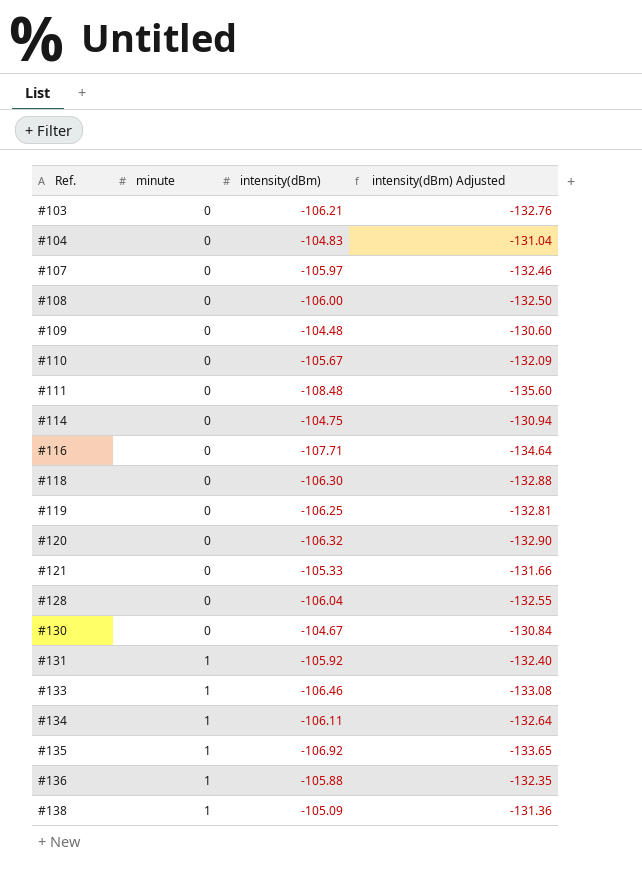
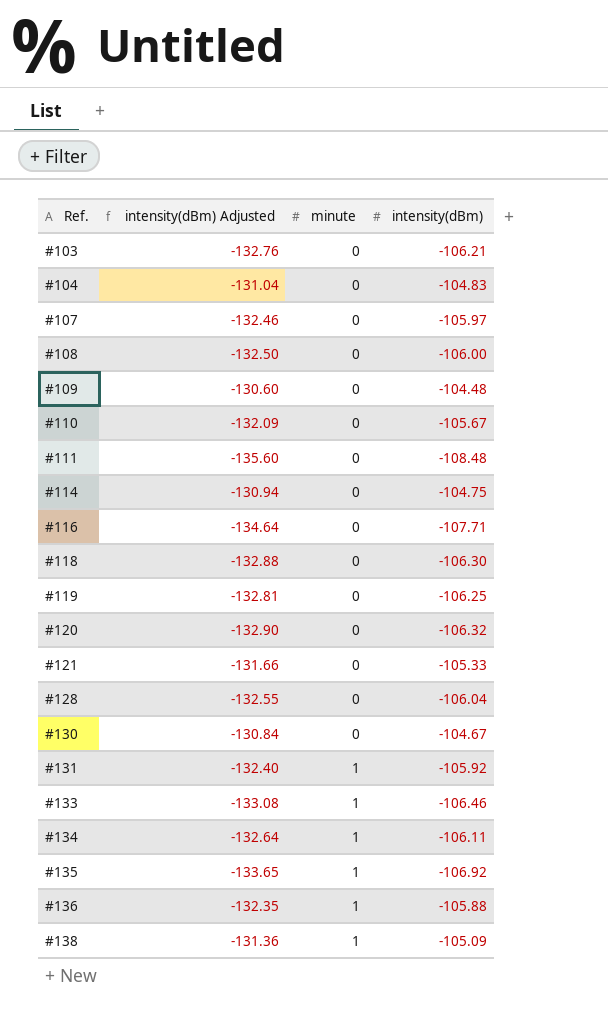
column intensity(dBm) Adjusted | position: 4 -> 2

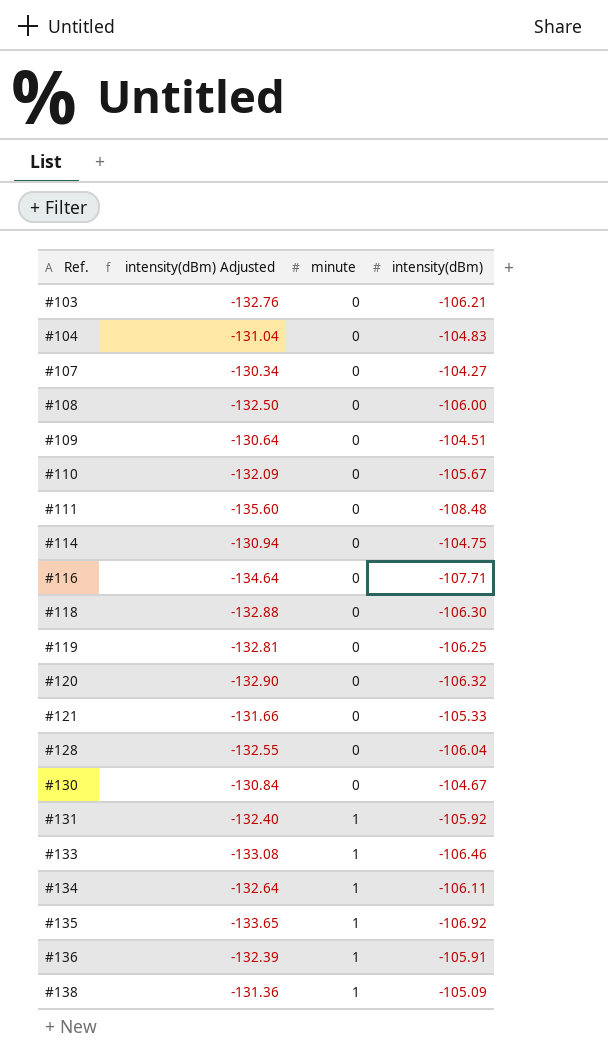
#107 | intensity(dBm) Adjusted: -132.46 -> -130.34
#107 | intensity(dBm): -105.97 -> -104.27
#109 | intensity(dBm) Adjusted: -130.60 -> -130.64
#109 | intensity(dBm): -104.48 -> -104.51
#136 | intensity(dBm) Adjusted: -132.35 -> -132.39
#136 | intensity(dBm): -105.88 -> -105.91

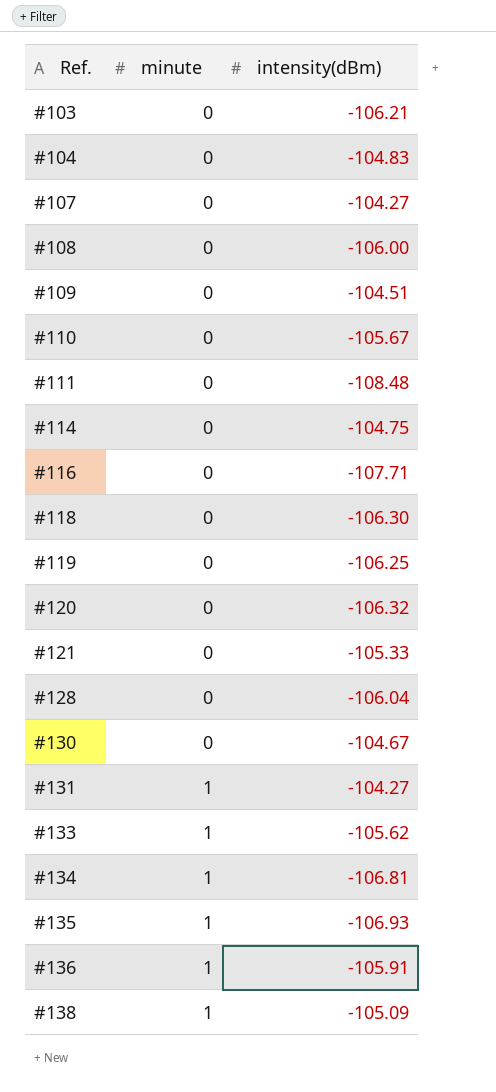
column intensity(dBm) Adjusted | formula: [intensity(dBm)] * 1.25 -> none
#131 | intensity(dBm): -105.92 -> -104.27
#133 | intensity(dBm): -106.46 -> -105.62
#134 | intensity(dBm): -106.11 -> -106.81
#135 | intensity(dBm): -106.92 -> -106.93

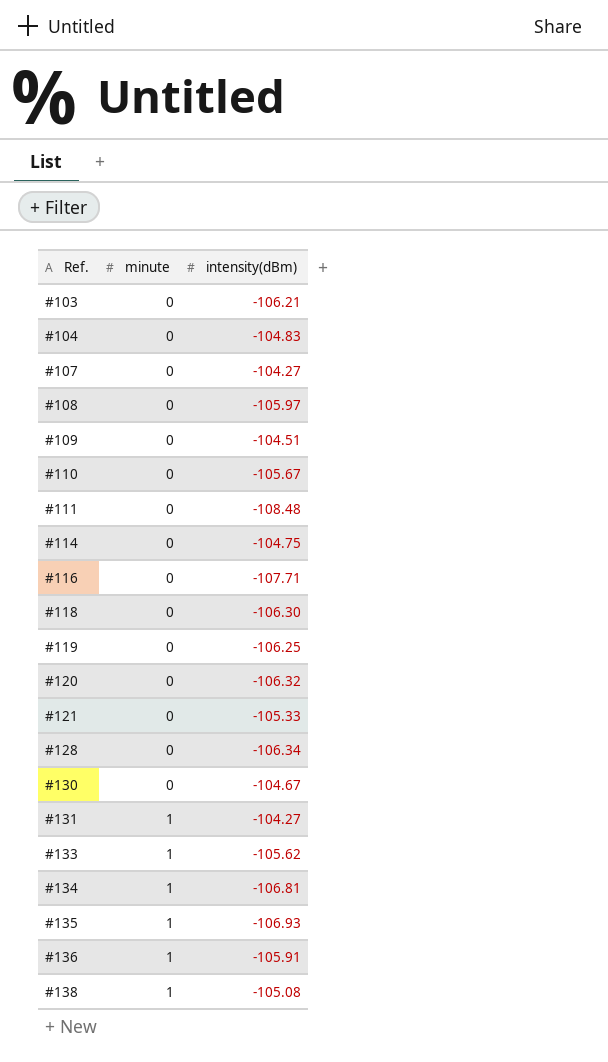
#108 | intensity(dBm): -106.00 -> -105.97
#128 | intensity(dBm): -106.04 -> -106.34
#138 | intensity(dBm): -105.09 -> -105.08

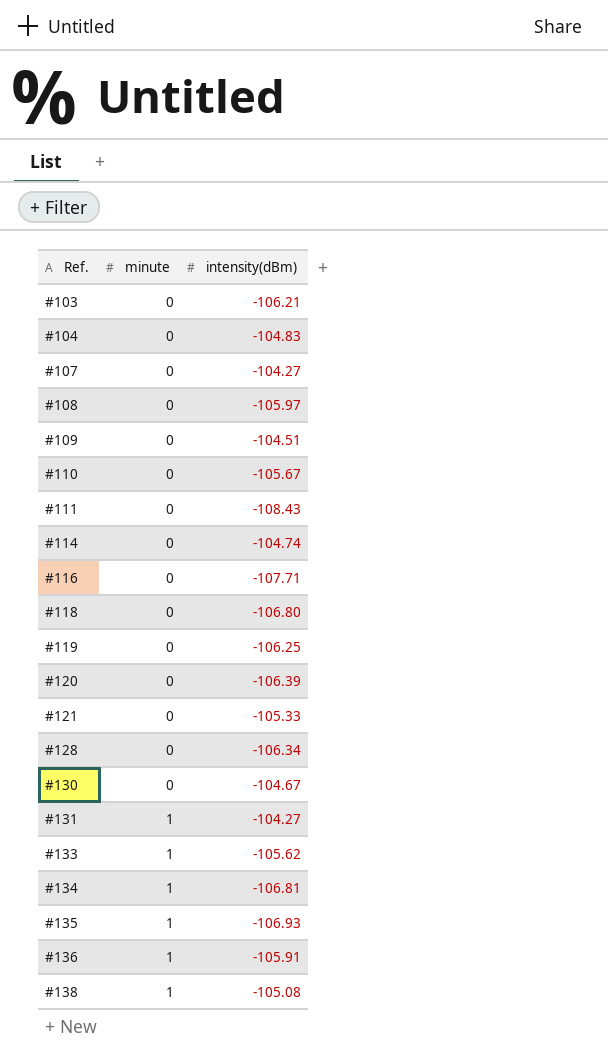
#111 | intensity(dBm): -108.48 -> -108.43
#114 | intensity(dBm): -104.75 -> -104.74
#118 | intensity(dBm): -106.30 -> -106.80
#120 | intensity(dBm): -106.32 -> -106.39

